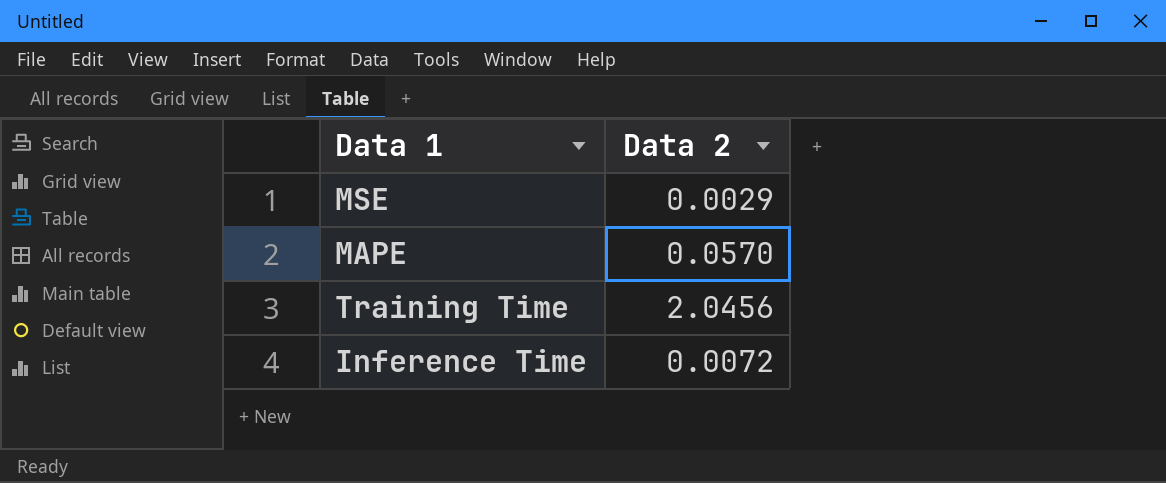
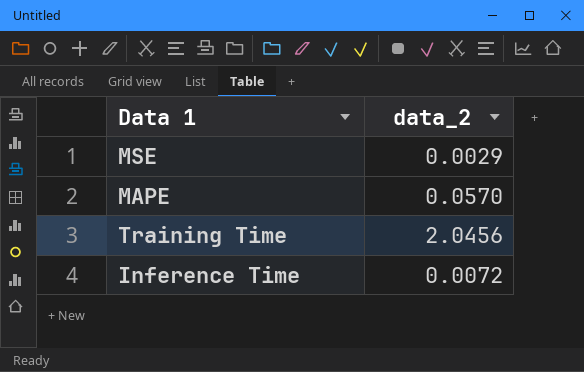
column name: Data 2 -> data_2

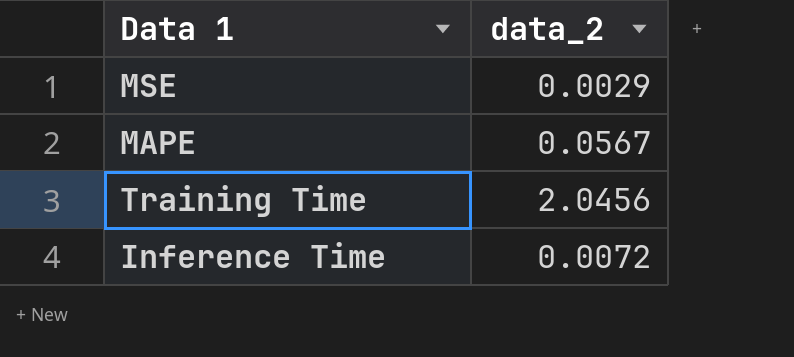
MAPE | data_2: 0.0570 -> 0.0567

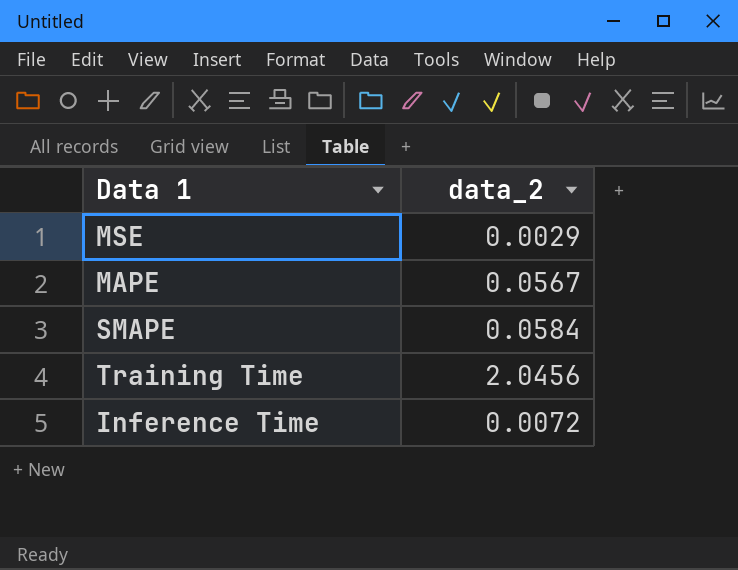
row SMAPE: none -> 0.0584

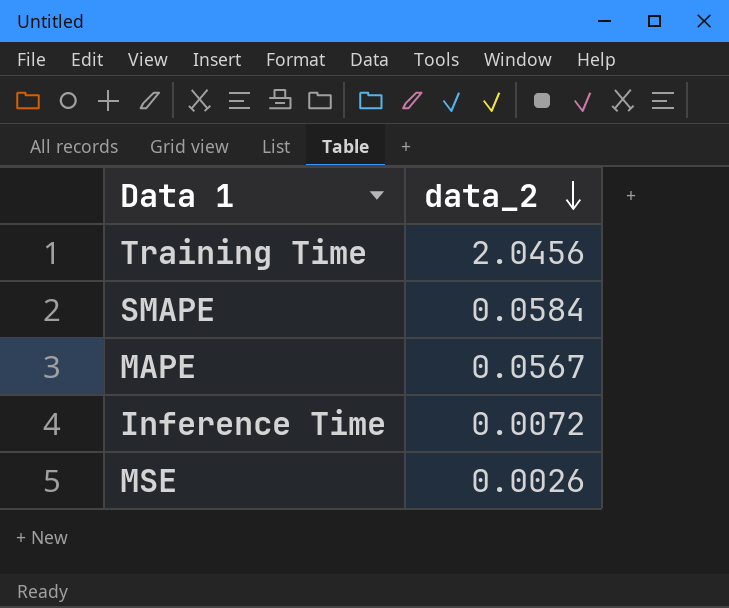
row order: none -> data_2 descending
MSE | data_2: 0.0029 -> 0.0026

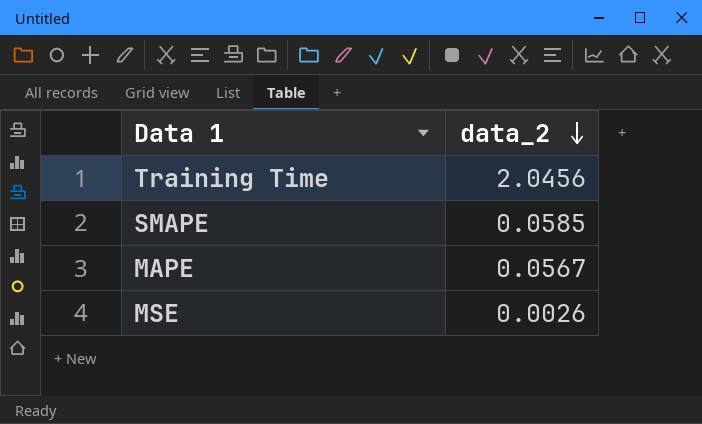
row Inference Time: 0.0072 -> none
SMAPE | data_2: 0.0584 -> 0.0585

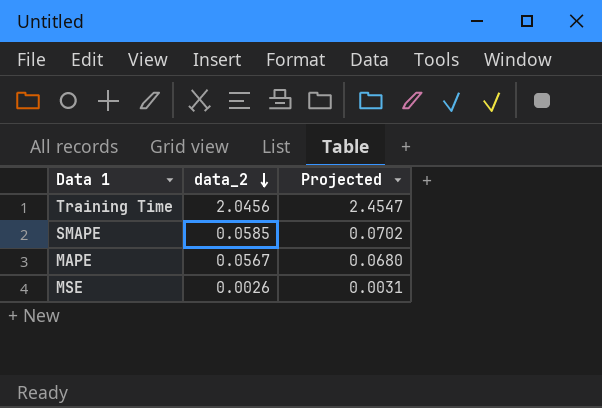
column Projected | formula: none -> [data_2] * 1.2

